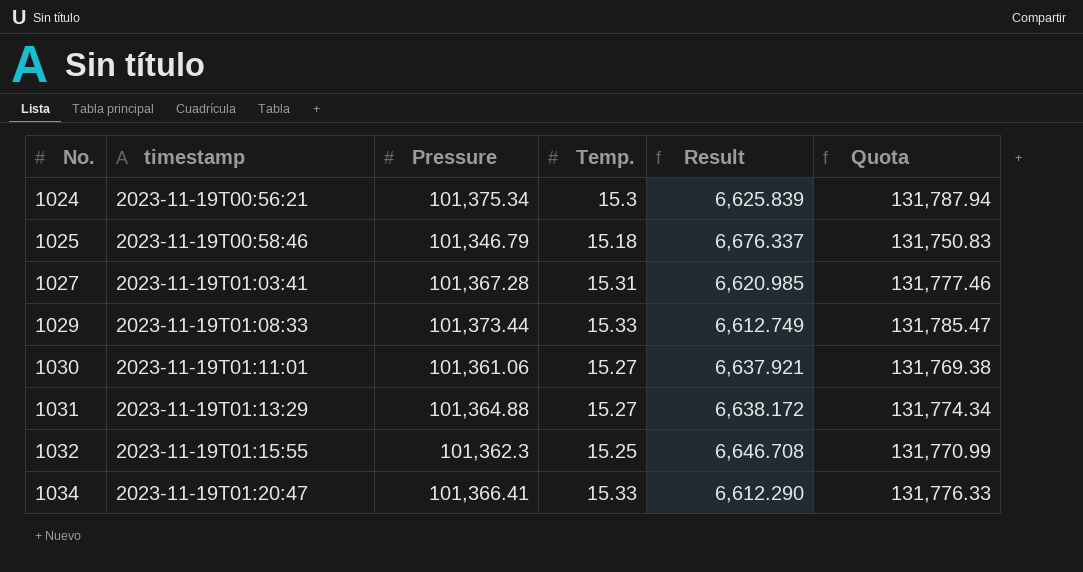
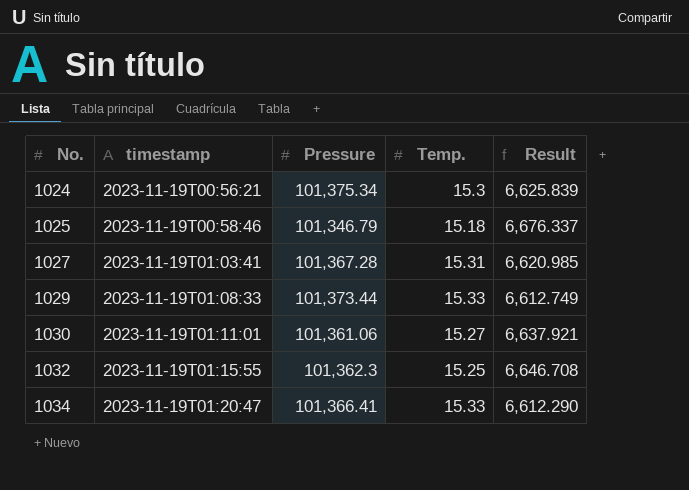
column Quota | formula: [Pressure] * 1.3 -> none
row 1031: 2023-11-19T01:13:29 | 101,364.88 | 15.27 | 6,638.172 | 131,774.34 -> none

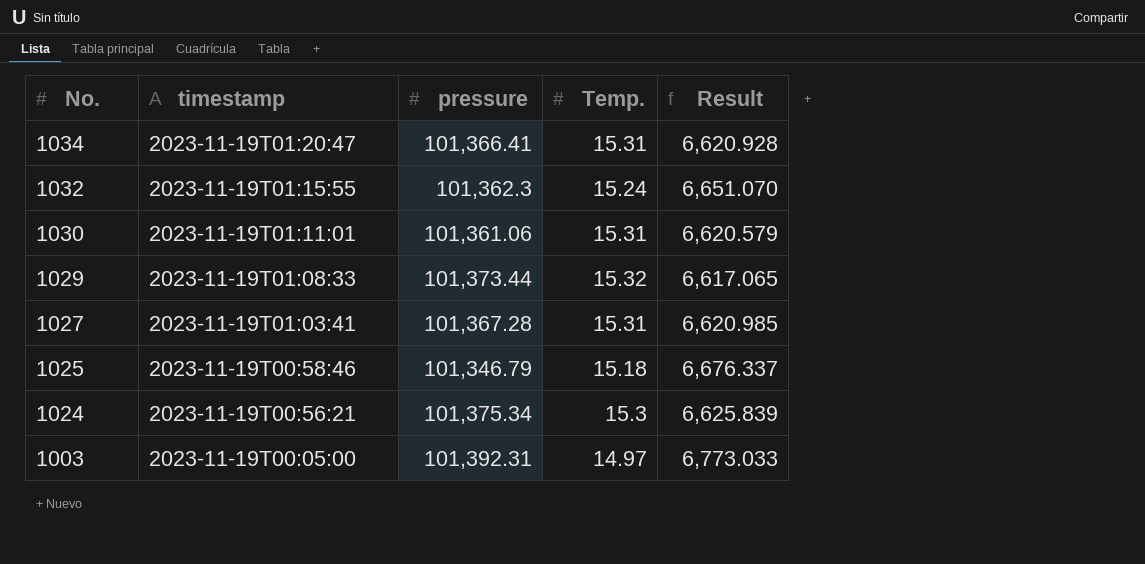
row order: No. ascending -> No. descending
column name: Pressure -> pressure
1034 | Temp.: 15.33 -> 15.31
1034 | Result: 6,612.290 -> 6,620.928
1032 | Temp.: 15.25 -> 15.24
1032 | Result: 6,646.708 -> 6,651.070
1030 | Temp.: 15.27 -> 15.31
1030 | Result: 6,637.921 -> 6,620.579
1029 | Temp.: 15.33 -> 15.32
1029 | Result: 6,612.749 -> 6,617.065
row 1003: none -> 2023-11-19T00:05:00 | 101,392.31 | 14.97 | 6,773.033

